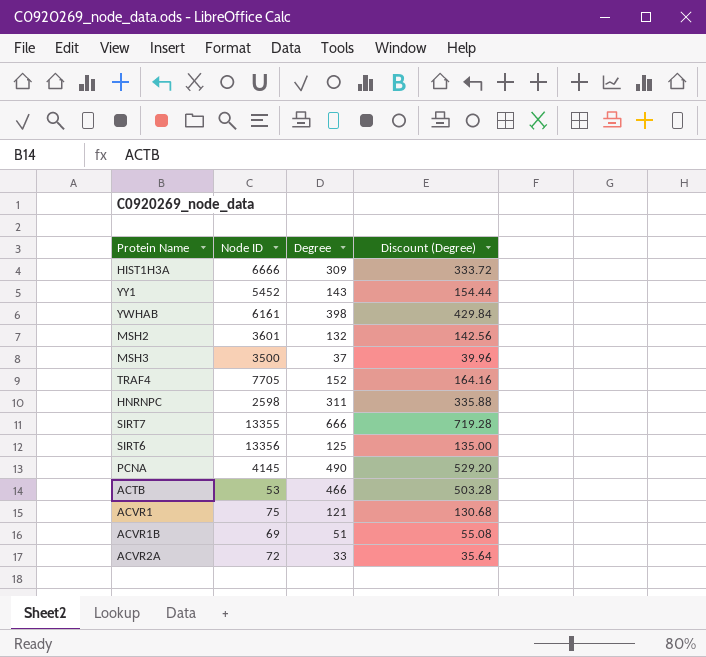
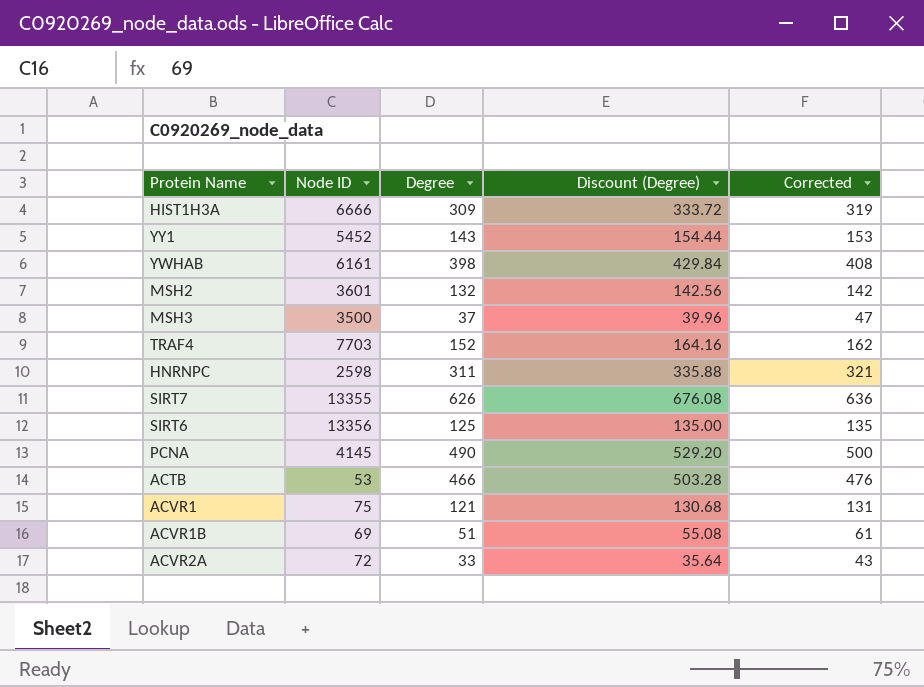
column Corrected | formula: none -> [Degree] + 10
TRAF4 | Node ID: 7705 -> 7703
SIRT7 | Degree: 666 -> 626
SIRT7 | Discount (Degree): 719.28 -> 676.08

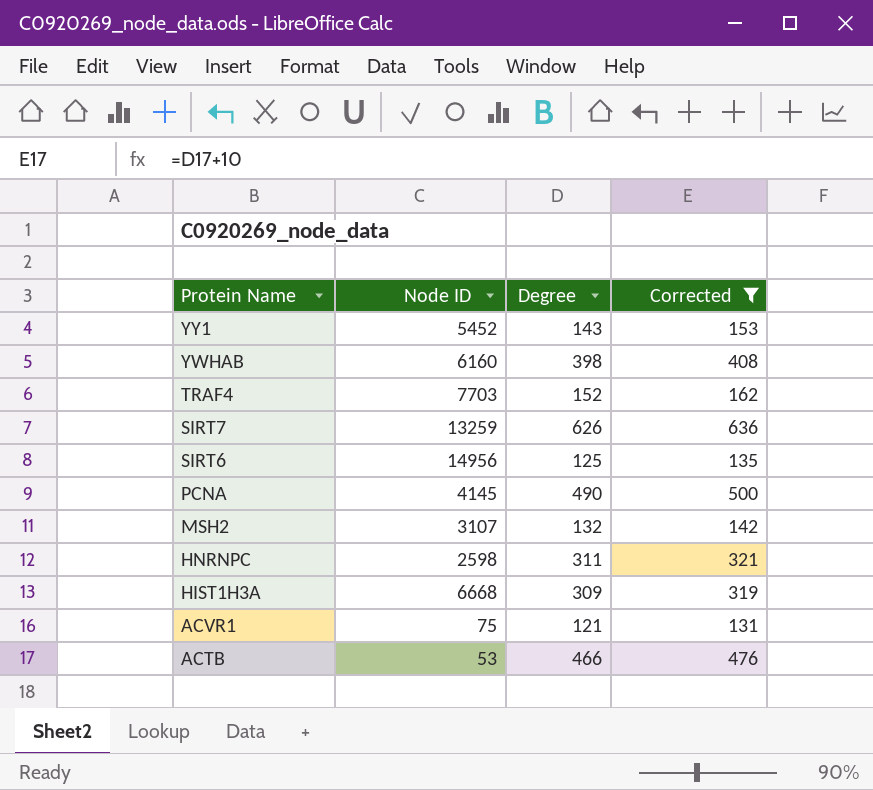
filter: none -> Corrected >= 131
row order: none -> Protein Name descending
column Discount (Degree) | formula: [Degree] * 1.08 -> none
YWHAB | Node ID: 6161 -> 6160
SIRT7 | Node ID: 13355 -> 13259
SIRT6 | Node ID: 13356 -> 14956
MSH2 | Node ID: 3601 -> 3107
HIST1H3A | Node ID: 6666 -> 6668

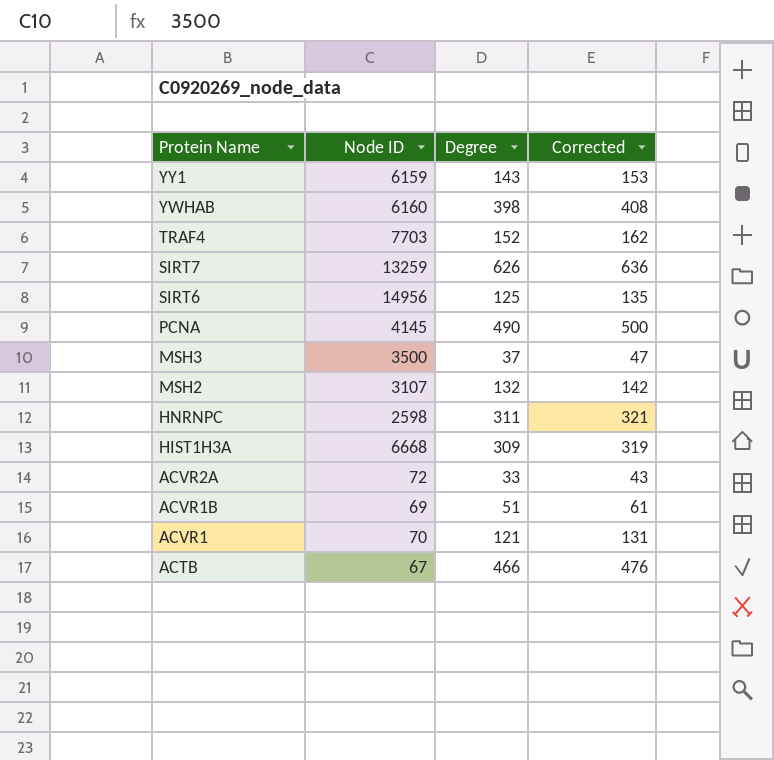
filter: Corrected >= 131 -> none
YY1 | Node ID: 5452 -> 6159
ACVR1 | Node ID: 75 -> 70
ACTB | Node ID: 53 -> 67

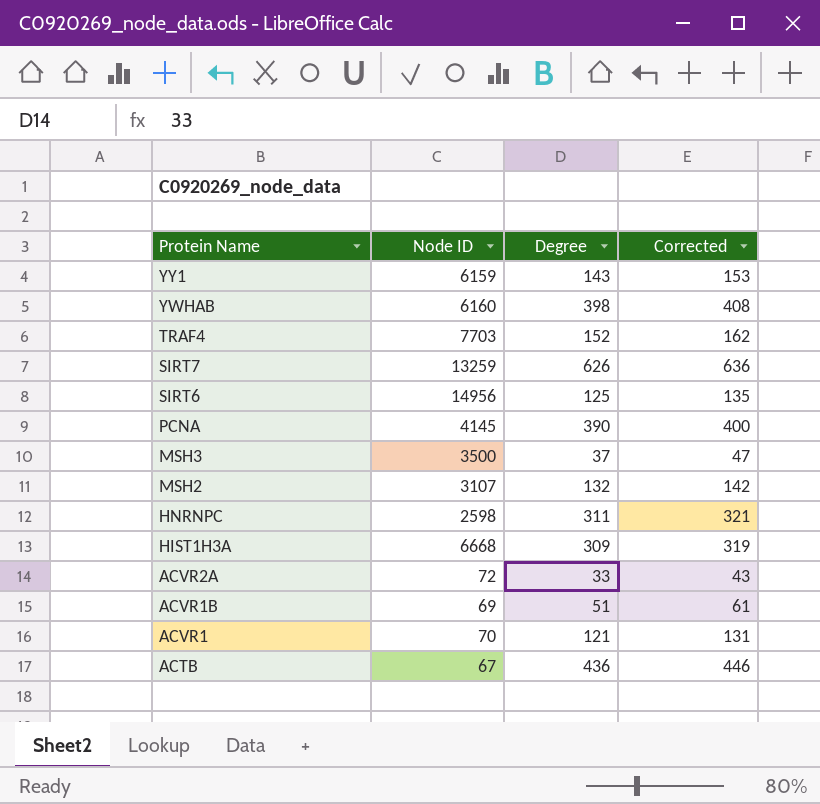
PCNA | Degree: 490 -> 390
PCNA | Corrected: 500 -> 400
ACTB | Degree: 466 -> 436
ACTB | Corrected: 476 -> 446

